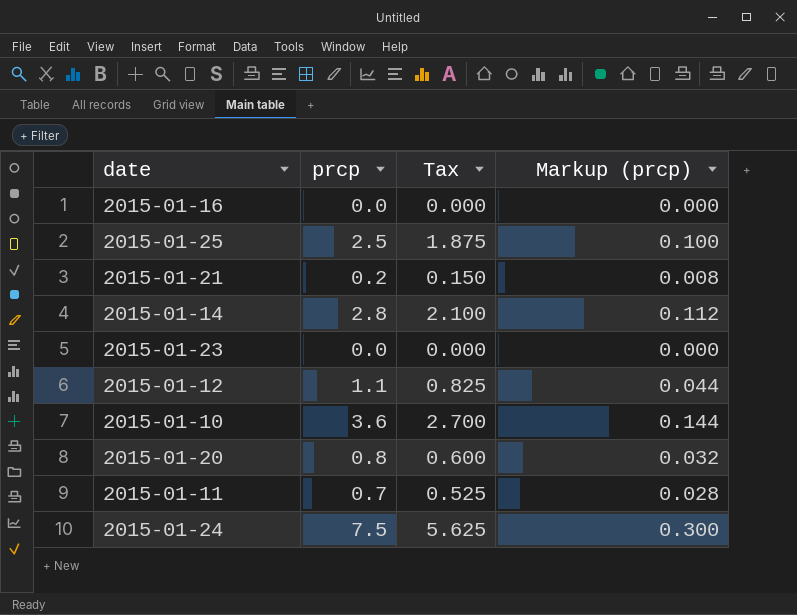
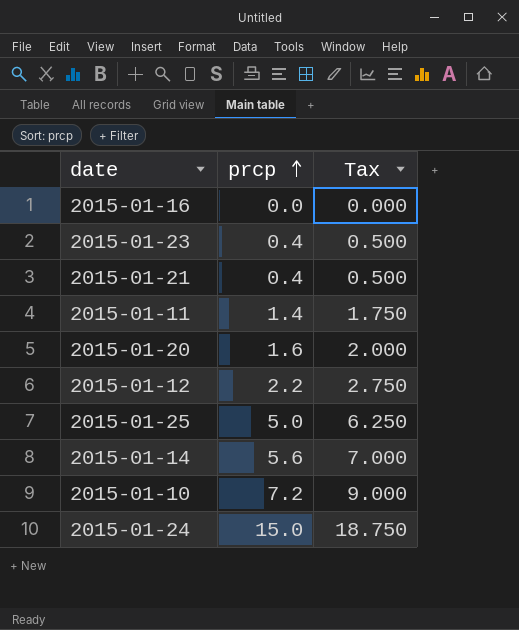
row order: none -> prcp ascending
column Markup (prcp) | formula: [prcp] * 0.04 -> none
column Tax | formula: [prcp] * 0.75 -> [prcp] * 1.25
2015-01-23 | prcp: 0.0 -> 0.4
2015-01-21 | prcp: 0.2 -> 0.4
2015-01-11 | prcp: 0.7 -> 1.4
2015-01-20 | prcp: 0.8 -> 1.6
2015-01-12 | prcp: 1.1 -> 2.2
2015-01-25 | prcp: 2.5 -> 5.0
2015-01-14 | prcp: 2.8 -> 5.6
2015-01-10 | prcp: 3.6 -> 7.2
2015-01-24 | prcp: 7.5 -> 15.0

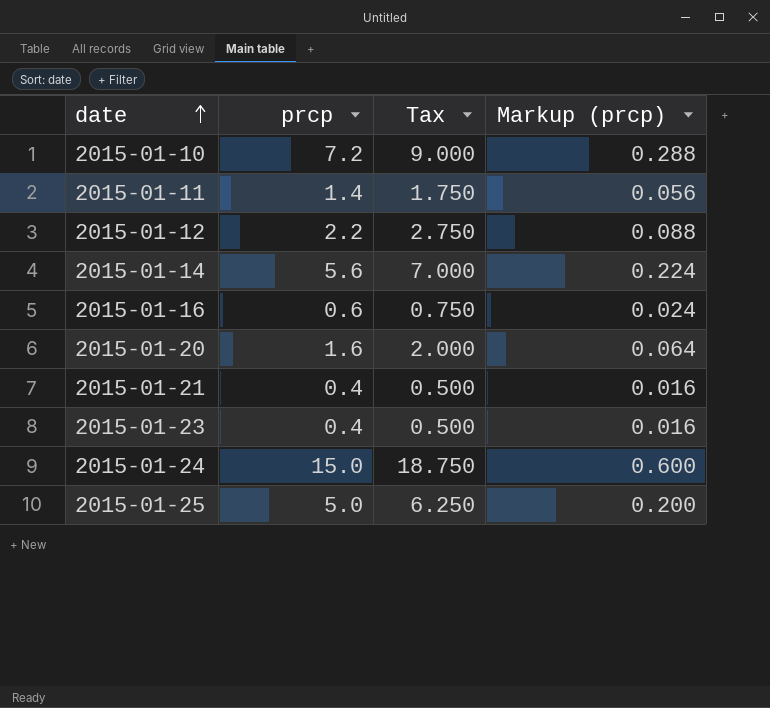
row order: prcp ascending -> date ascending
column Markup (prcp) | formula: none -> [prcp] * 0.04
2015-01-16 | prcp: 0.0 -> 0.6
2015-01-16 | Tax: 0.000 -> 0.750

